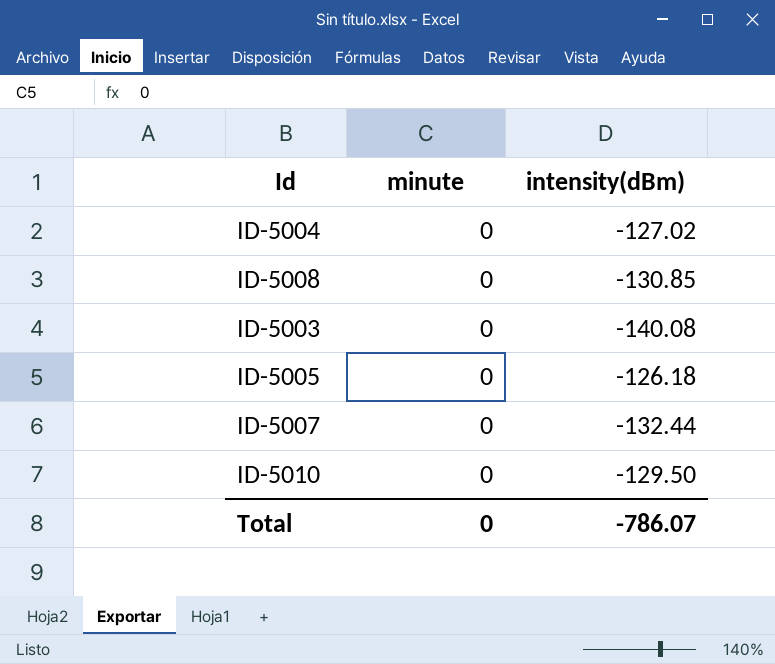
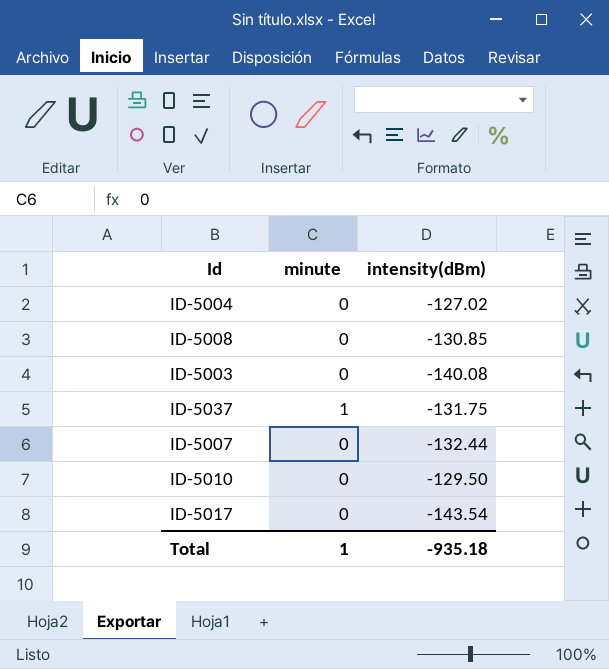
row ID-5005: 0 | -126.18 -> none
row ID-5037: none -> 1 | -131.75
row ID-5017: none -> 0 | -143.54
Total | minute: 0 -> 1
Total | intensity(dBm): -786.07 -> -935.18

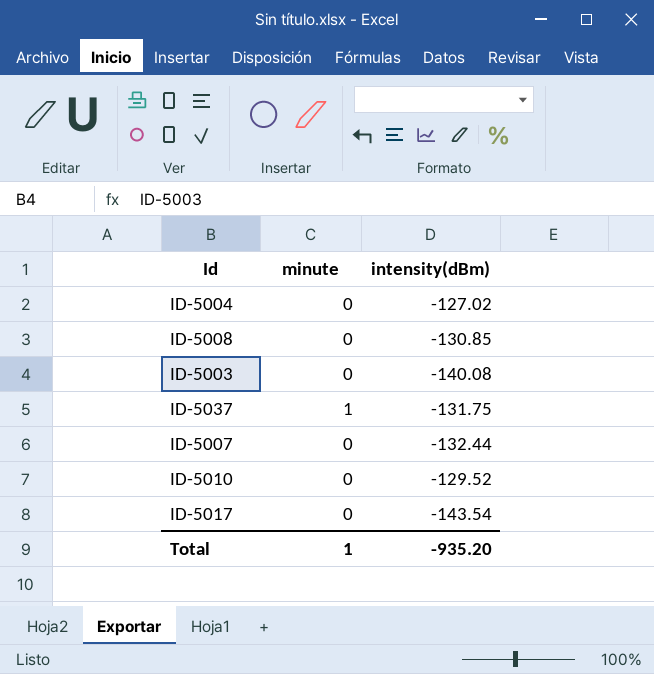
ID-5010 | intensity(dBm): -129.50 -> -129.52
Total | intensity(dBm): -935.18 -> -935.20

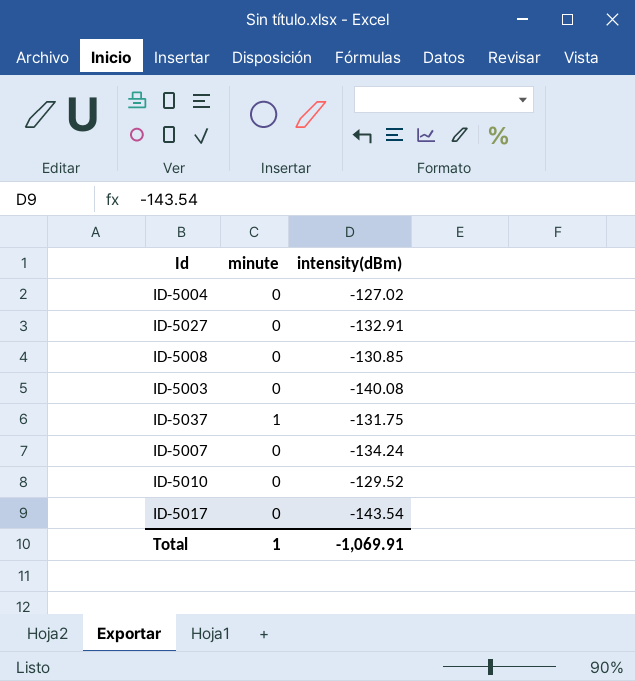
row ID-5027: none -> 0 | -132.91
ID-5007 | intensity(dBm): -132.44 -> -134.24
Total | intensity(dBm): -935.20 -> -1,069.91

